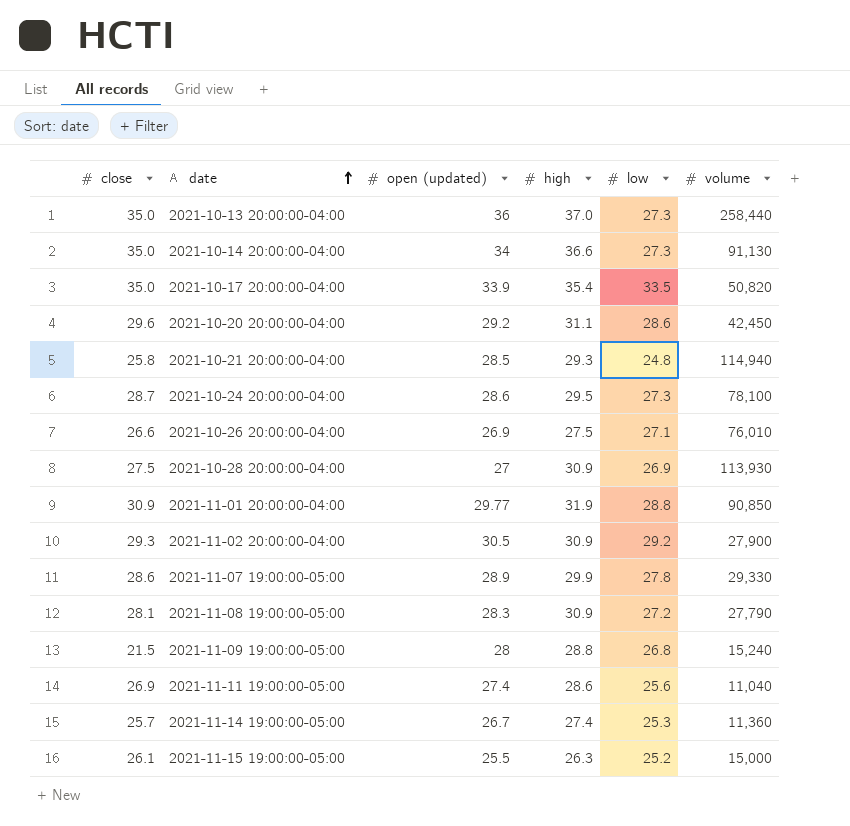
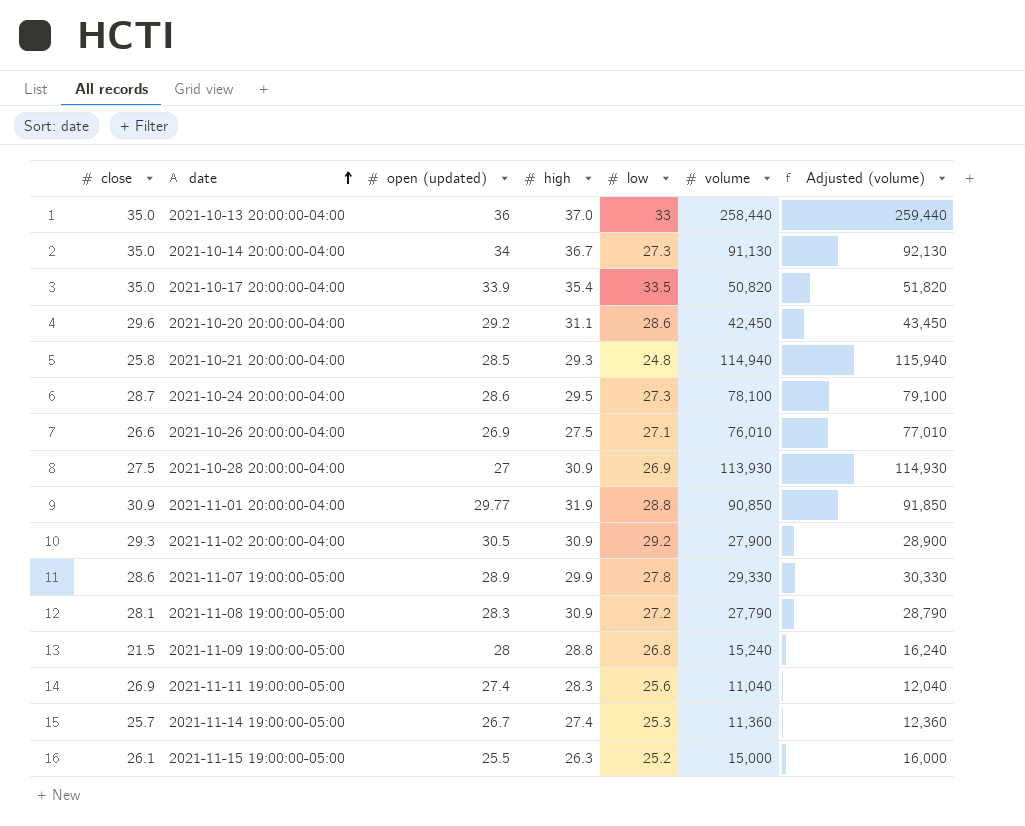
column Adjusted (volume) | formula: none -> [volume] + 1000
2021-10-13 20:00:00-04:00 | low: 27.3 -> 33
2021-10-14 20:00:00-04:00 | high: 36.6 -> 36.7
2021-11-11 19:00:00-05:00 | high: 28.6 -> 28.3

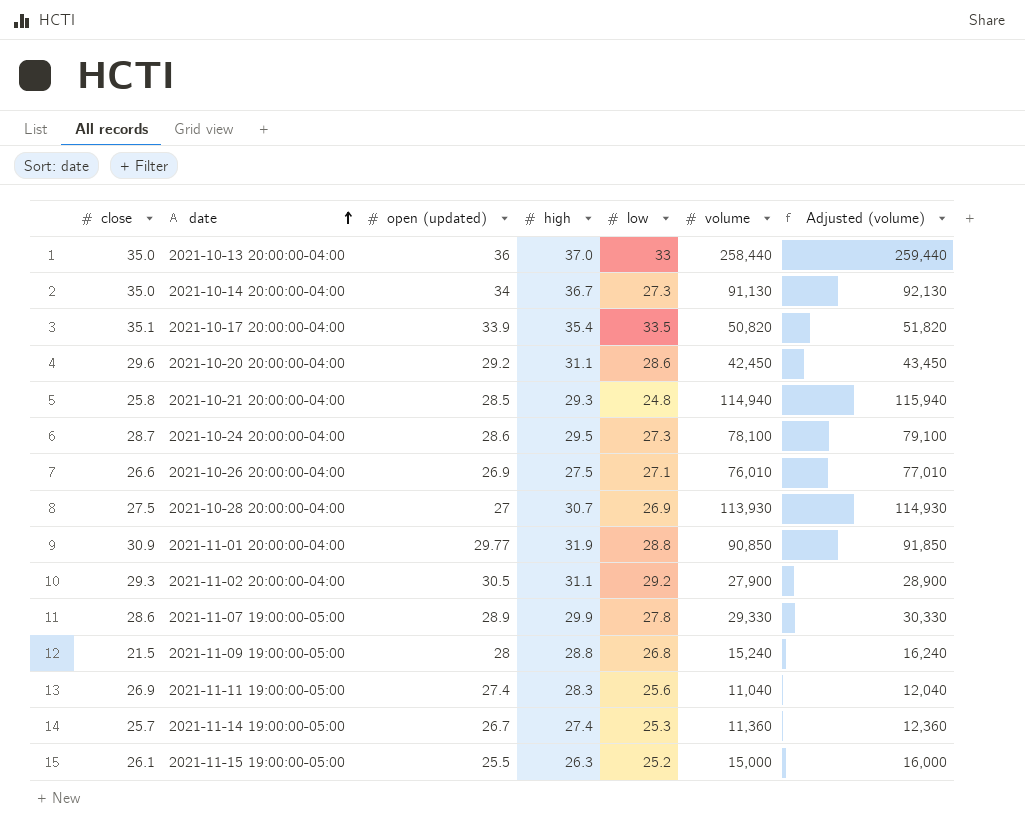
row 2021-11-08 19:00:00-05:00: 28.1 | 28.3 | 30.9 | 27.2 | 27,790 | 28,790 -> none
2021-10-17 20:00:00-04:00 | close: 35.0 -> 35.1
2021-10-28 20:00:00-04:00 | high: 30.9 -> 30.7
2021-11-02 20:00:00-04:00 | high: 30.9 -> 31.1

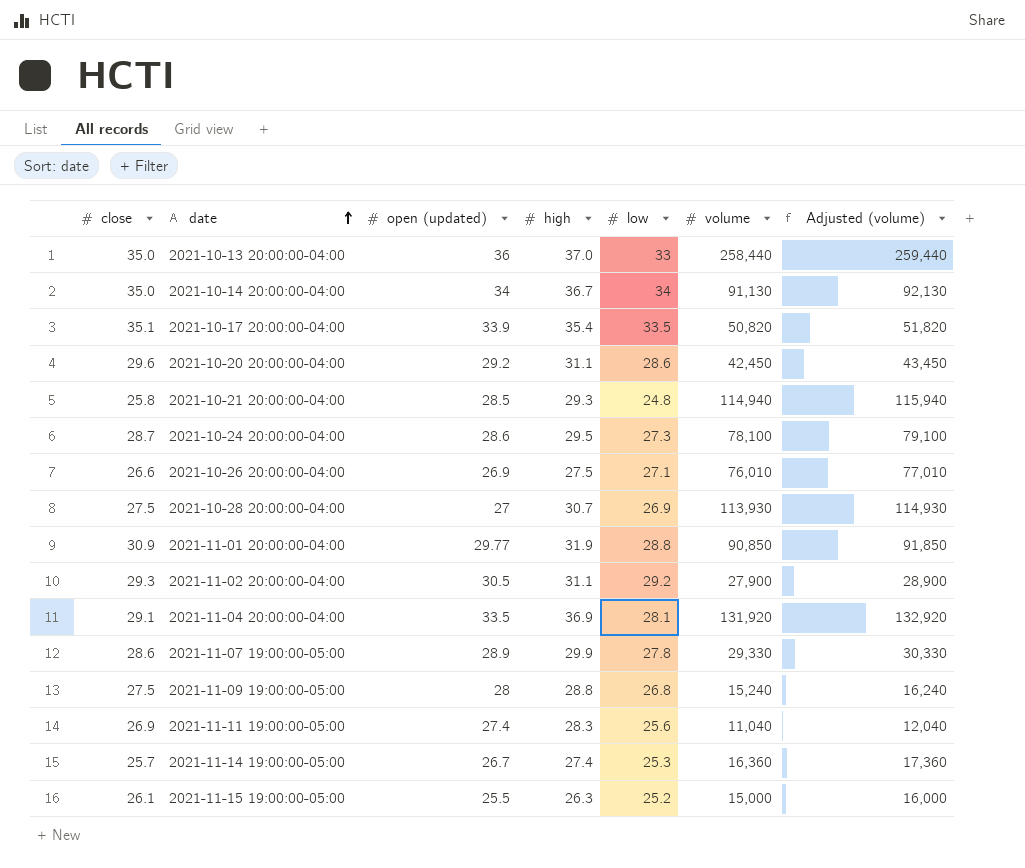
2021-10-14 20:00:00-04:00 | low: 27.3 -> 34
row 2021-11-04 20:00:00-04:00: none -> 29.1 | 33.5 | 36.9 | 28.1 | 131,920 | 132,920
2021-11-09 19:00:00-05:00 | close: 21.5 -> 27.5
2021-11-14 19:00:00-05:00 | volume: 11,360 -> 16,360
2021-11-14 19:00:00-05:00 | Adjusted (volume): 12,360 -> 17,360

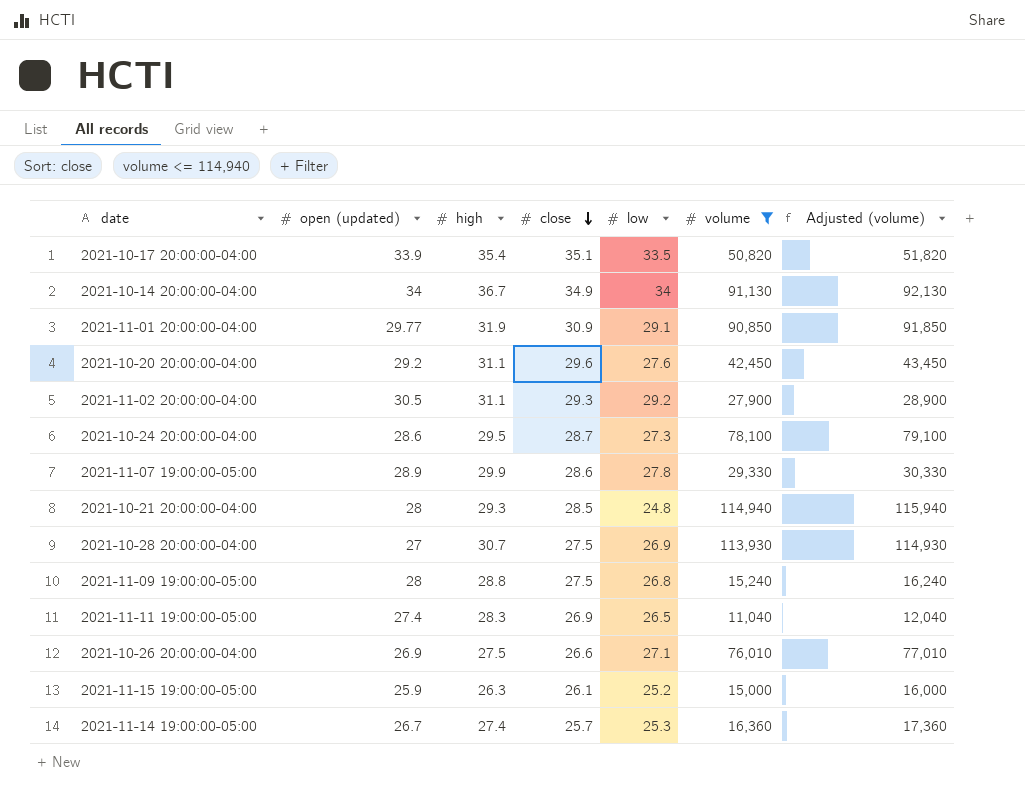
filter: none -> volume <= 114,940
row order: date ascending -> close descending
column close | position: 1 -> 4
2021-10-14 20:00:00-04:00 | close: 35.0 -> 34.9
2021-11-01 20:00:00-04:00 | low: 28.8 -> 29.1
2021-10-20 20:00:00-04:00 | low: 28.6 -> 27.6
2021-10-21 20:00:00-04:00 | open (updated): 28.5 -> 28
2021-10-21 20:00:00-04:00 | close: 25.8 -> 28.5
2021-11-11 19:00:00-05:00 | low: 25.6 -> 26.5
2021-11-15 19:00:00-05:00 | open (updated): 25.5 -> 25.9

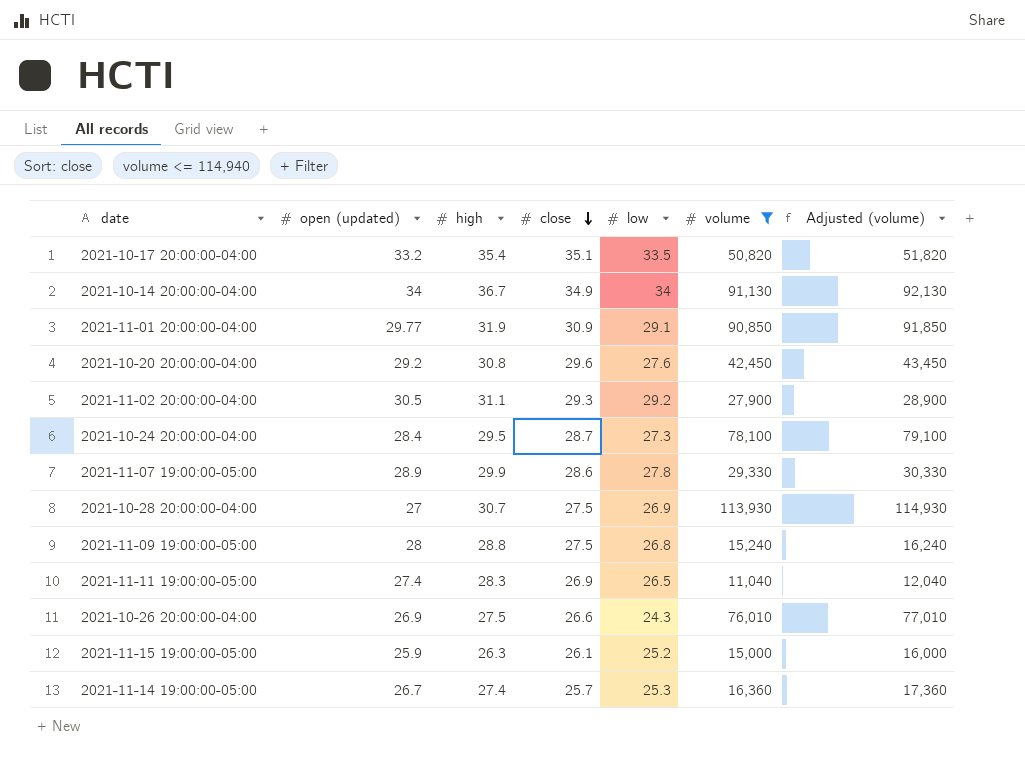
row 2021-10-21 20:00:00-04:00: 28 | 29.3 | 28.5 | 24.8 | 114,940 | 115,940 -> none
2021-10-17 20:00:00-04:00 | open (updated): 33.9 -> 33.2
2021-10-20 20:00:00-04:00 | high: 31.1 -> 30.8
2021-10-24 20:00:00-04:00 | open (updated): 28.6 -> 28.4
2021-10-26 20:00:00-04:00 | low: 27.1 -> 24.3

